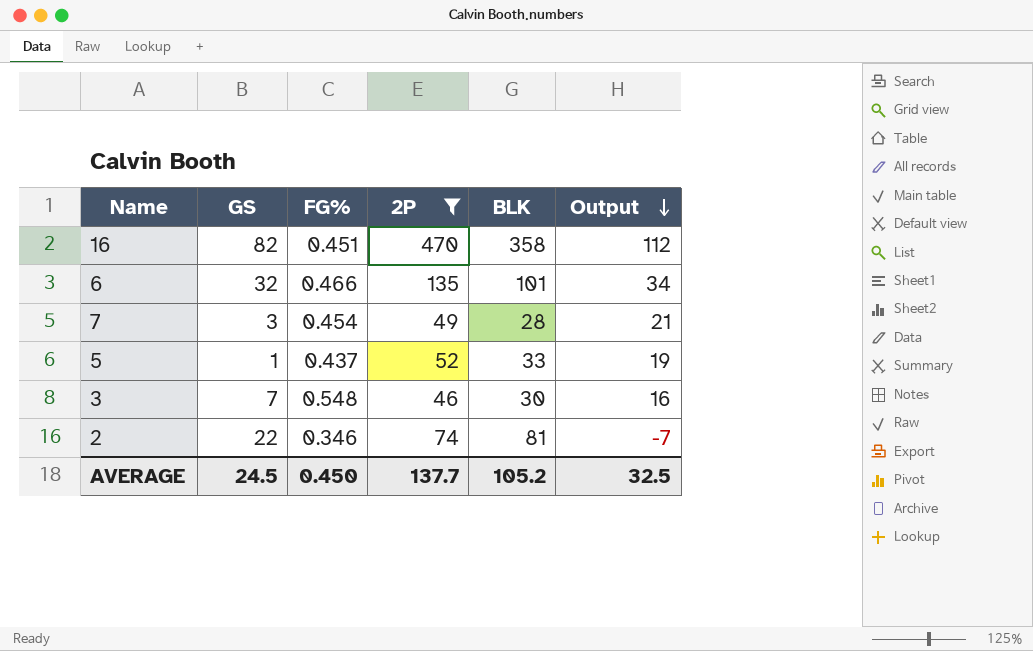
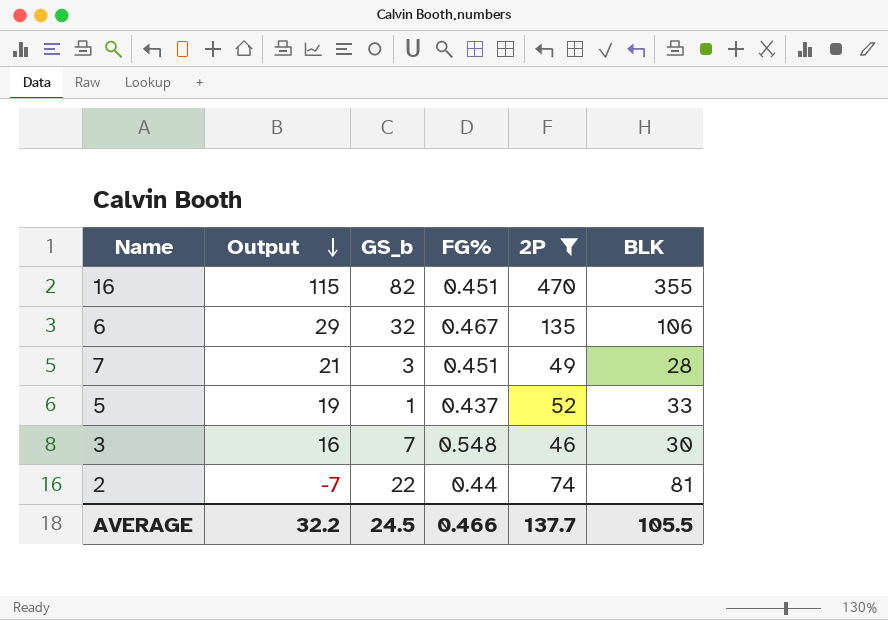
column Output | position: 6 -> 2
column name: GS -> GS_b
16 | Output: 112 -> 115
16 | BLK: 358 -> 355
6 | Output: 34 -> 29
6 | FG%: 0.466 -> 0.467
6 | BLK: 101 -> 106
7 | FG%: 0.454 -> 0.451
2 | FG%: 0.346 -> 0.44
AVERAGE | Output: 32.5 -> 32.2
AVERAGE | FG%: 0.450 -> 0.466
AVERAGE | BLK: 105.2 -> 105.5

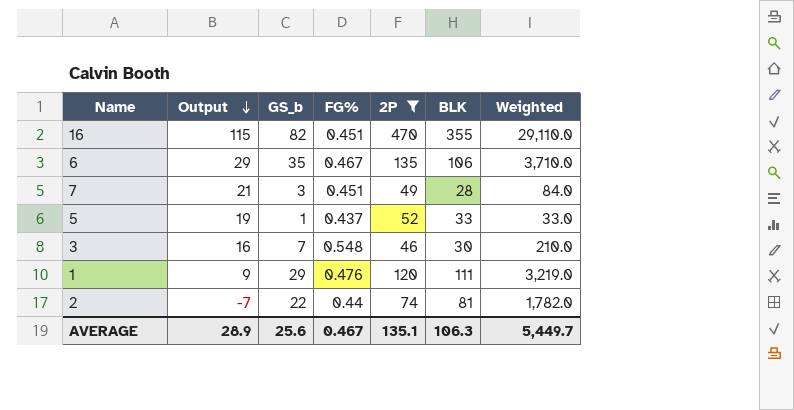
column Weighted | formula: none -> [GS_b] * [BLK]
6 | GS_b: 32 -> 35
row 1: none -> 9 | 29 | 0.476 | 120 | 111 | 3,219.0
AVERAGE | Output: 32.2 -> 28.9
AVERAGE | GS_b: 24.5 -> 25.6
AVERAGE | FG%: 0.466 -> 0.467
AVERAGE | 2P: 137.7 -> 135.1
AVERAGE | BLK: 105.5 -> 106.3

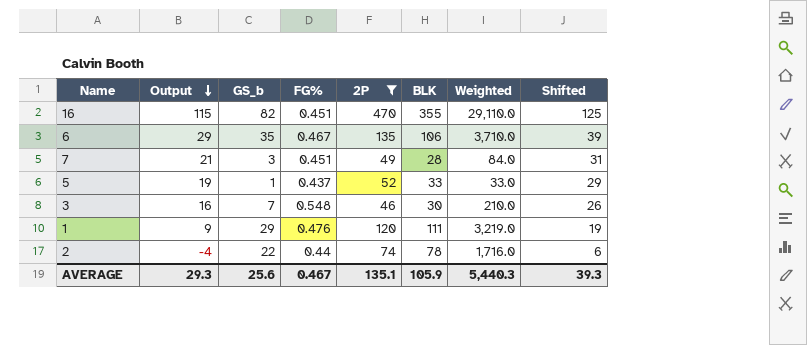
column Shifted | formula: none -> [Output] + 10
2 | Output: -7 -> -4
2 | BLK: 81 -> 78
2 | Weighted: 1,782.0 -> 1,716.0
AVERAGE | Output: 28.9 -> 29.3
AVERAGE | BLK: 106.3 -> 105.9
AVERAGE | Weighted: 5,449.7 -> 5,440.3

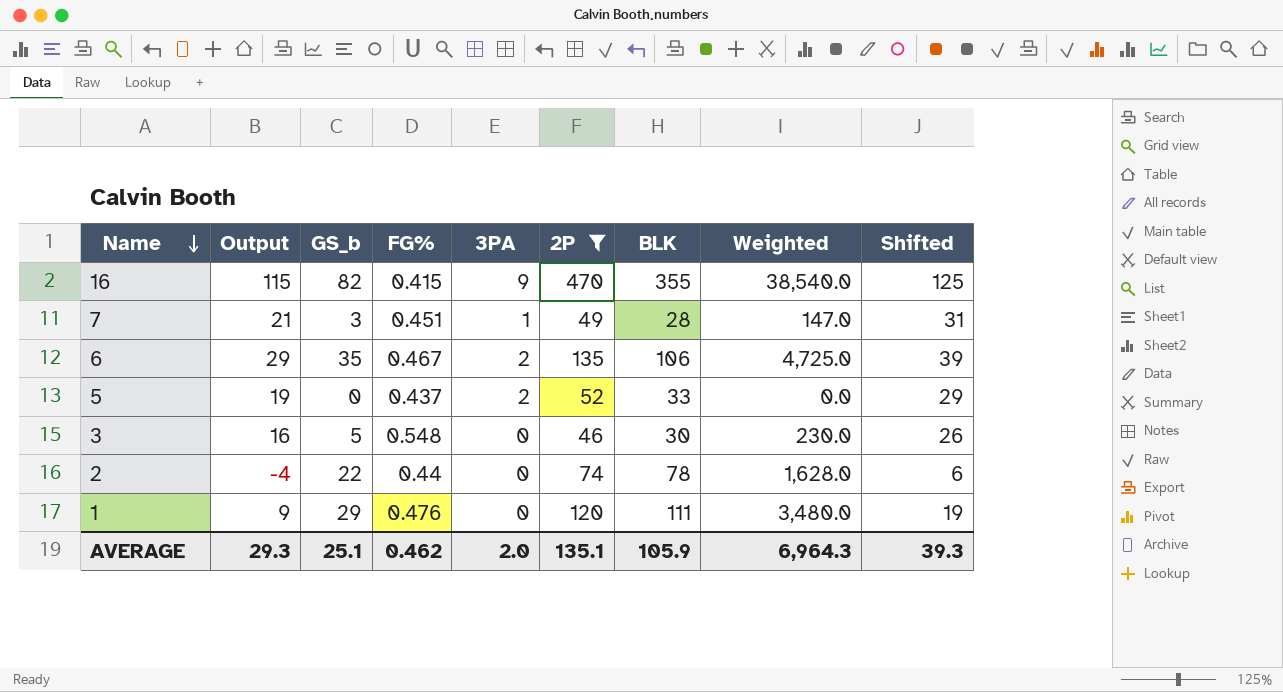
row order: Output descending -> Name descending
column 3PA | position: none -> 5
column Weighted | formula: [GS_b] * [BLK] -> [GS_b] * [2P]
16 | FG%: 0.451 -> 0.415
5 | GS_b: 1 -> 0
3 | GS_b: 7 -> 5
AVERAGE | GS_b: 25.6 -> 25.1
AVERAGE | FG%: 0.467 -> 0.462
AVERAGE | Weighted: 5,440.3 -> 6,964.3

